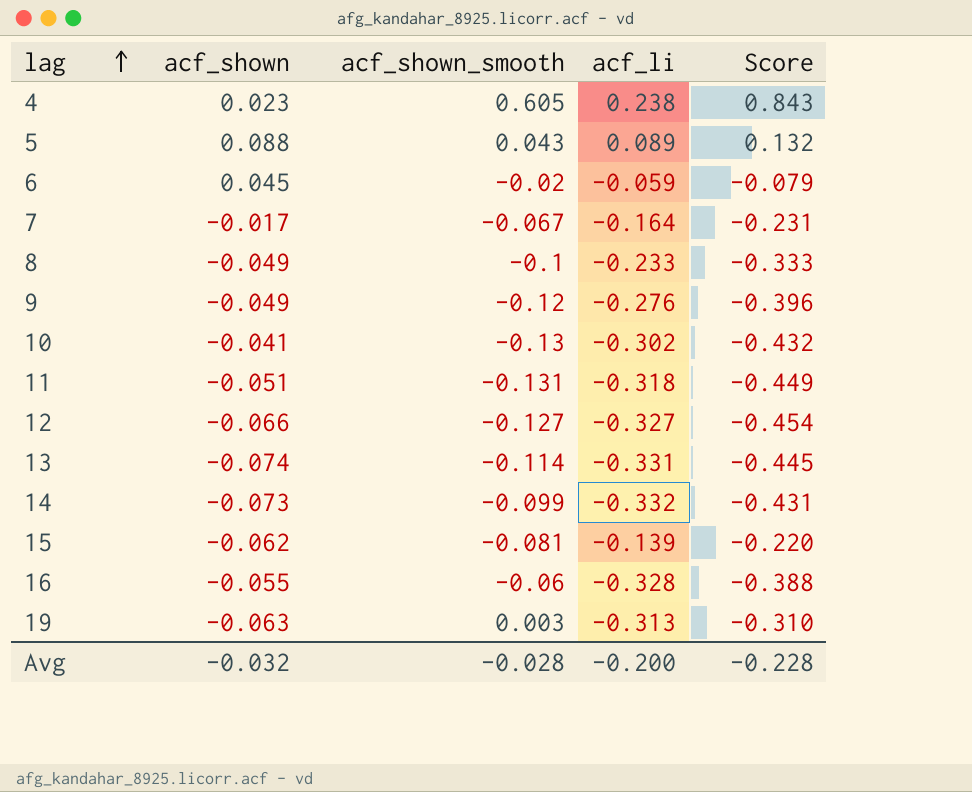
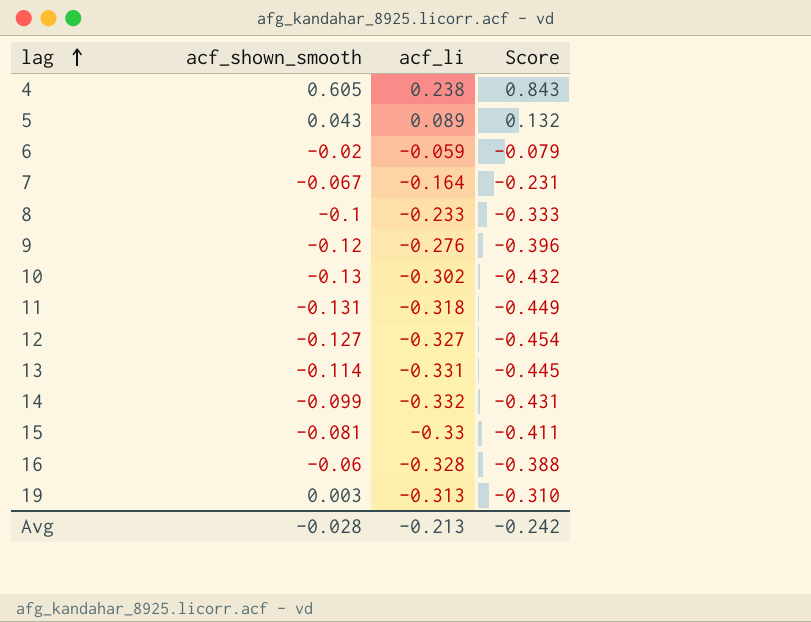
column acf_shown | position: 2 -> none
15 | acf_li: -0.139 -> -0.33
15 | Score: -0.220 -> -0.411
Avg | acf_li: -0.200 -> -0.213
Avg | Score: -0.228 -> -0.242

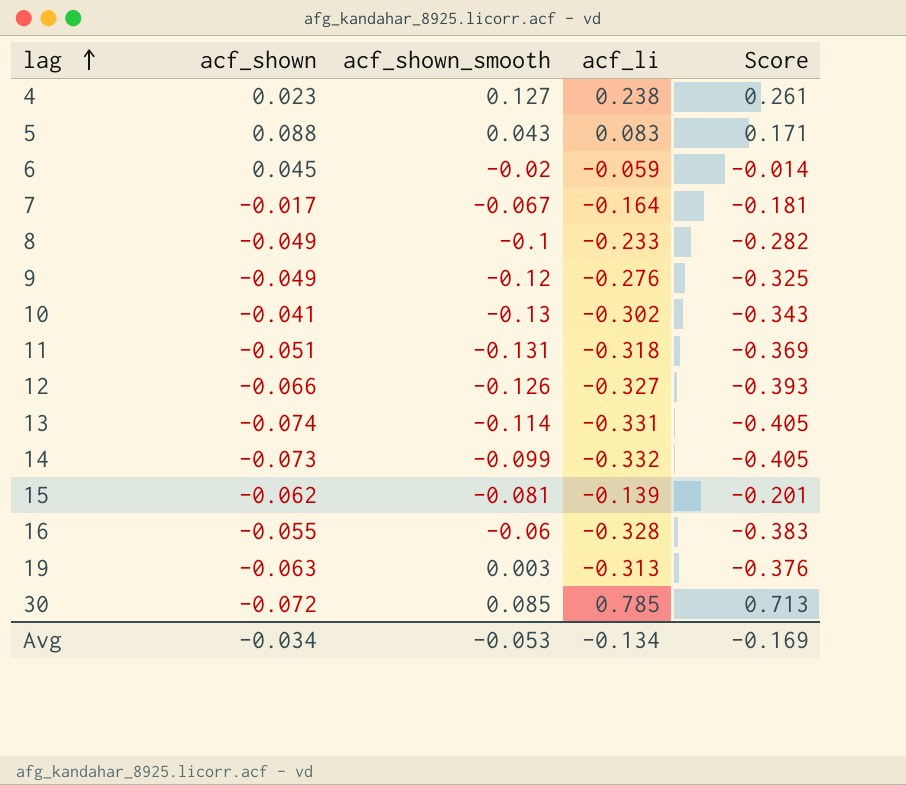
column acf_shown | position: none -> 2
column Score | formula: [acf_shown_smooth] + [acf_li] -> [acf_shown] + [acf_li]
4 | acf_shown_smooth: 0.605 -> 0.127
5 | acf_li: 0.089 -> 0.083
12 | acf_shown_smooth: -0.127 -> -0.126
15 | acf_li: -0.33 -> -0.139
row 30: none -> -0.072 | 0.085 | 0.785 | 0.713
Avg | acf_shown_smooth: -0.028 -> -0.053
Avg | acf_li: -0.213 -> -0.134
Avg | Score: -0.242 -> -0.169

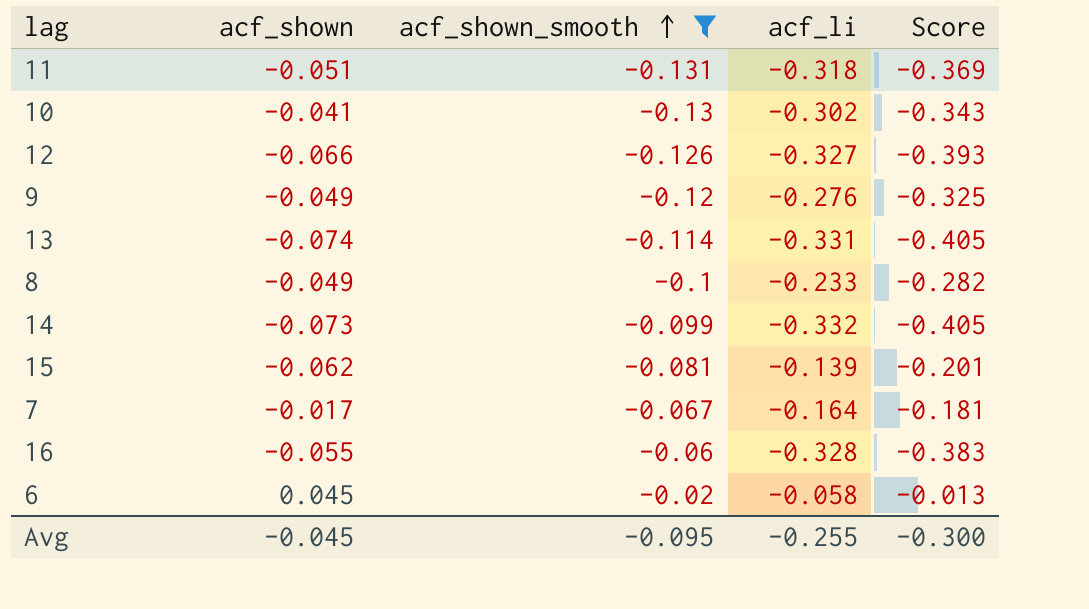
filter: none -> acf_shown_smooth <= -0.02
row order: lag ascending -> acf_shown_smooth ascending
6 | acf_li: -0.059 -> -0.058
6 | Score: -0.014 -> -0.013
Avg | acf_shown: -0.034 -> -0.045
Avg | acf_shown_smooth: -0.053 -> -0.095
Avg | acf_li: -0.134 -> -0.255
Avg | Score: -0.169 -> -0.300

